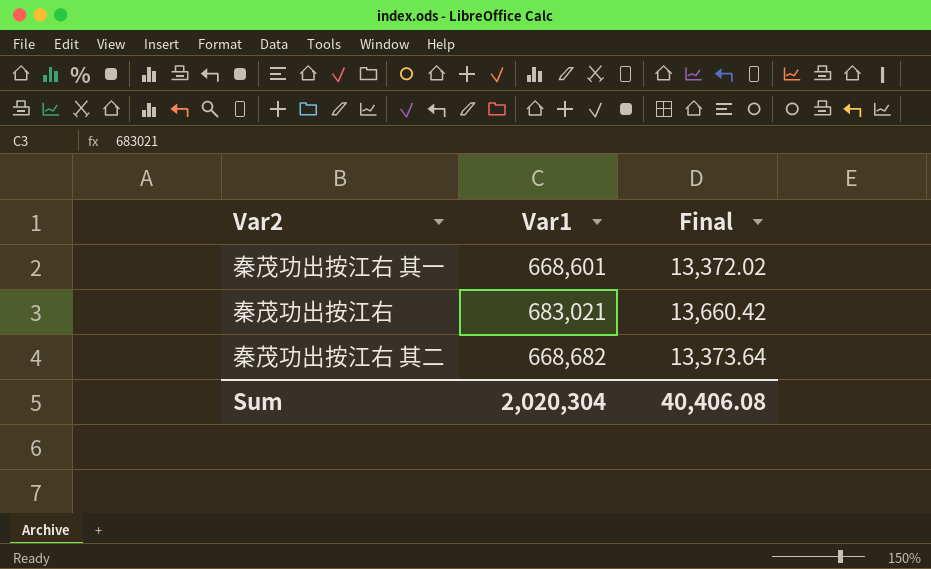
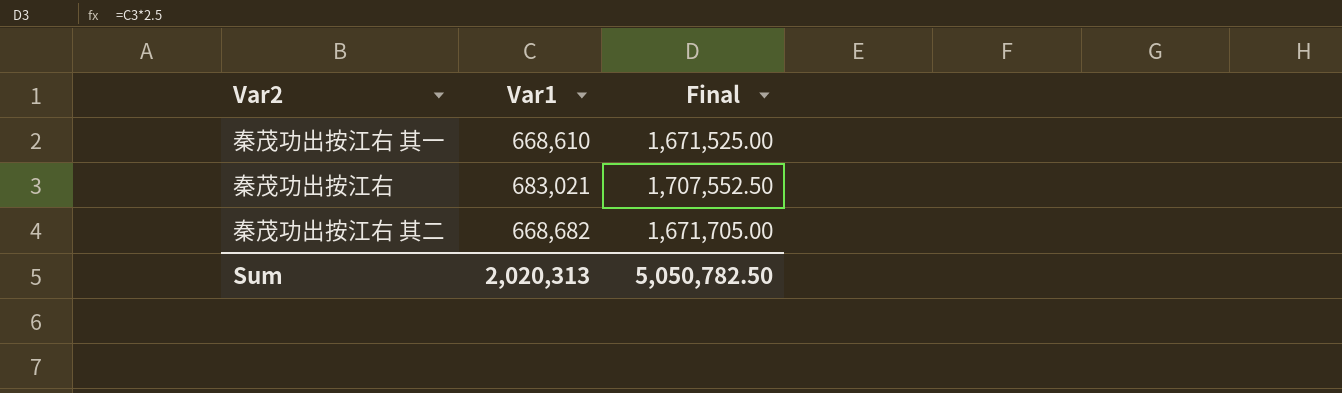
column Final | formula: [Var1] * 0.02 -> [Var1] * 2.5
秦茂功出按江右 其一 | Var1: 668,601 -> 668,610
Sum | Var1: 2,020,304 -> 2,020,313
Sum | Final: 40,406.08 -> 5,050,782.50

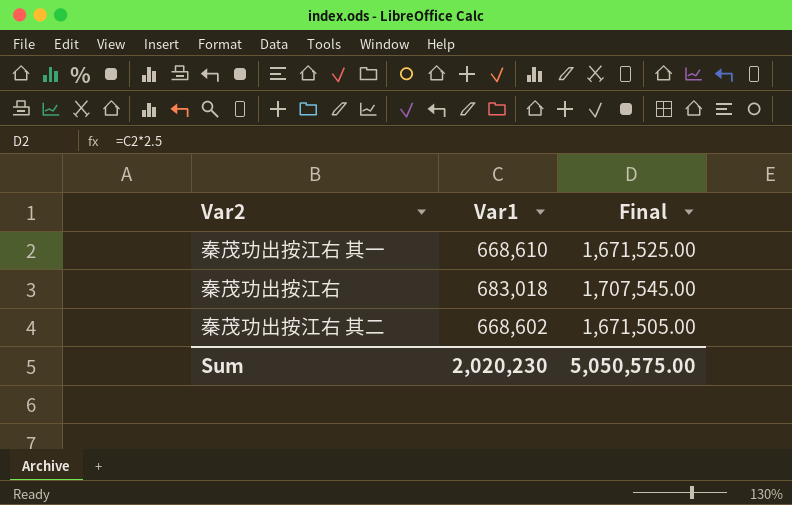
秦茂功出按江右 | Var1: 683,021 -> 683,018
秦茂功出按江右 | Final: 1,707,552.50 -> 1,707,545.00
秦茂功出按江右 其二 | Var1: 668,682 -> 668,602
秦茂功出按江右 其二 | Final: 1,671,705.00 -> 1,671,505.00
Sum | Var1: 2,020,313 -> 2,020,230
Sum | Final: 5,050,782.50 -> 5,050,575.00

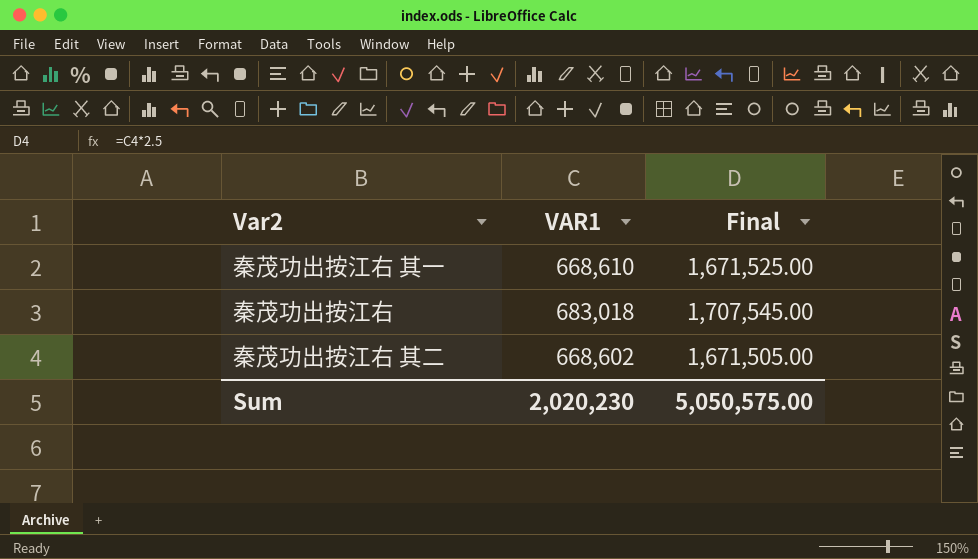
column name: Var1 -> VAR1

